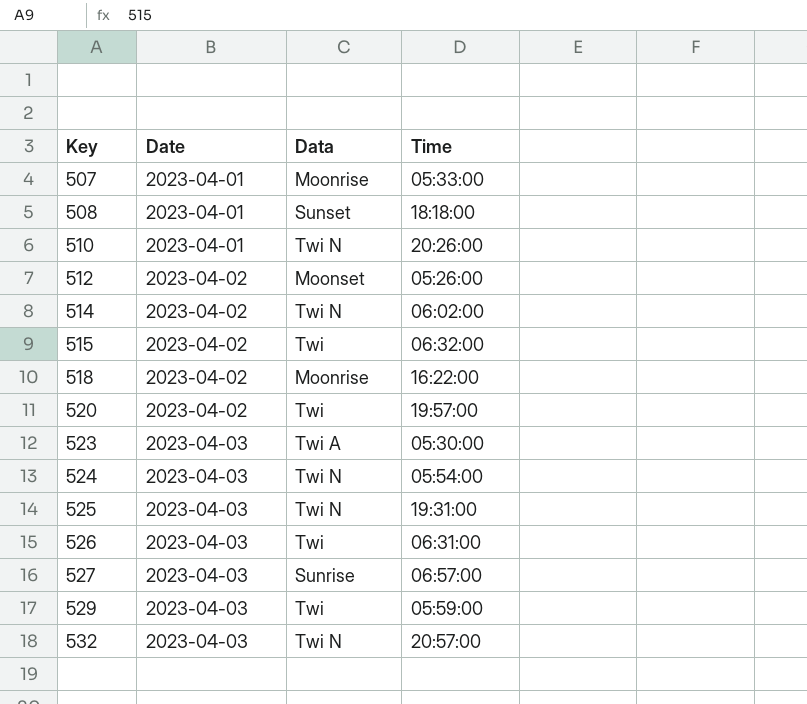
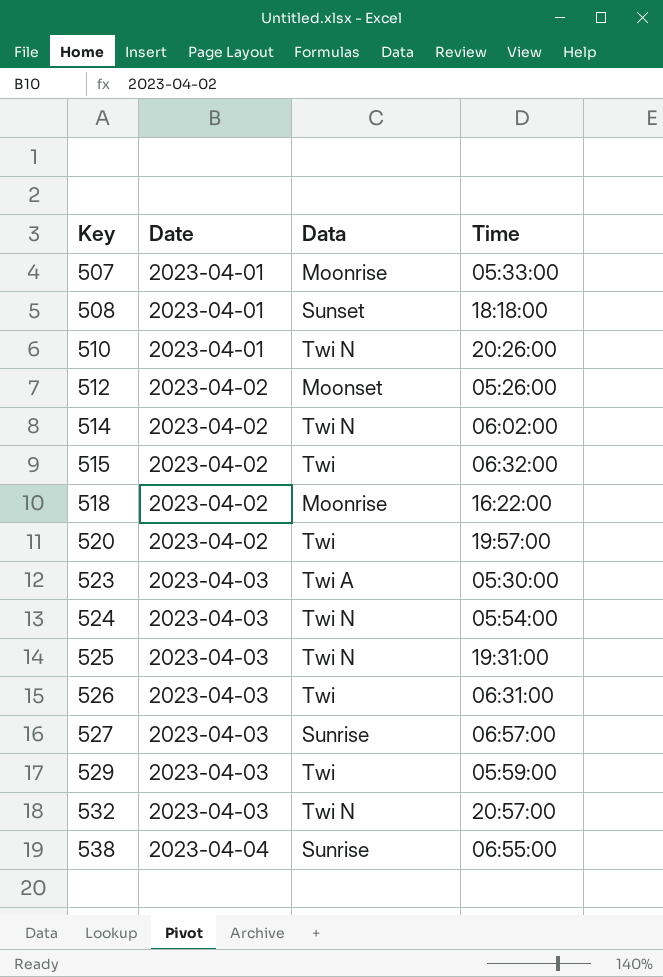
row 538: none -> 2023-04-04 | Sunrise | 06:55:00

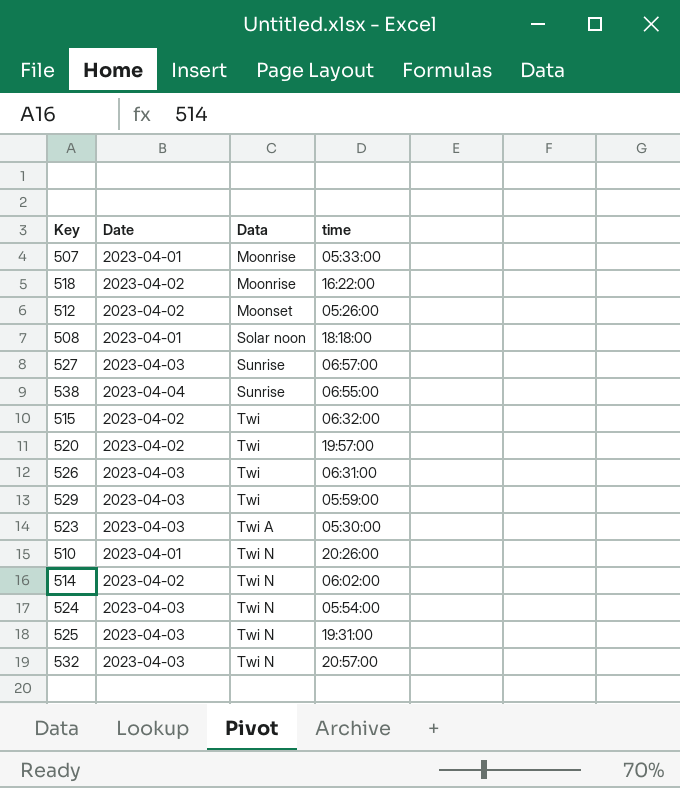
row order: Key ascending -> Data ascending
column name: Time -> time
508 | Data: Sunset -> Solar noon

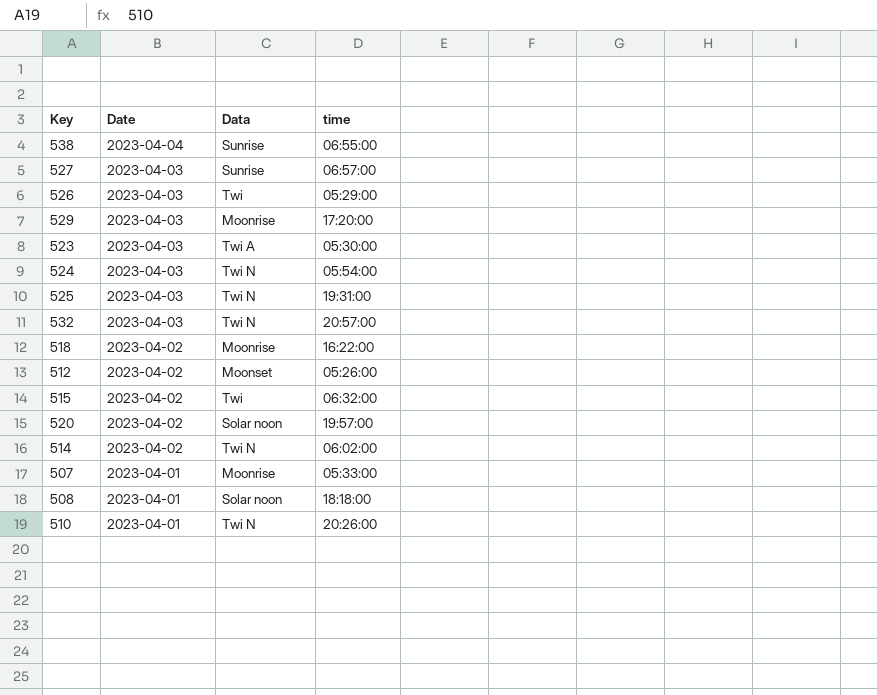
row order: Data ascending -> Date descending
526 | time: 06:31:00 -> 05:29:00
529 | Data: Twi -> Moonrise
529 | time: 05:59:00 -> 17:20:00
520 | Data: Twi -> Solar noon

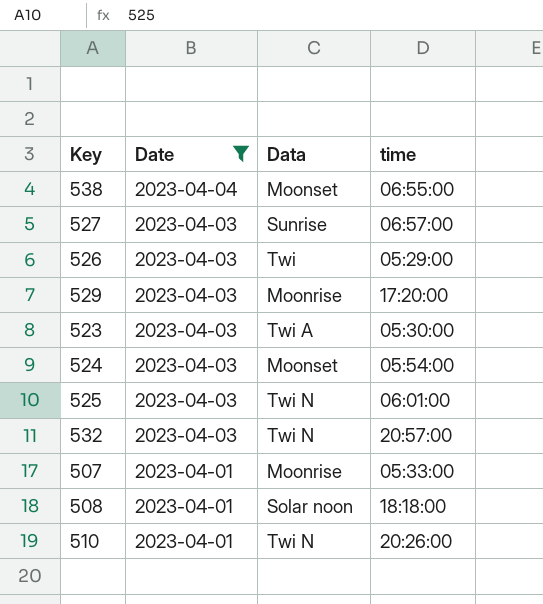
filter: none -> Date != 2023-04-02
538 | Data: Sunrise -> Moonset
524 | Data: Twi N -> Moonset
525 | time: 19:31:00 -> 06:01:00

